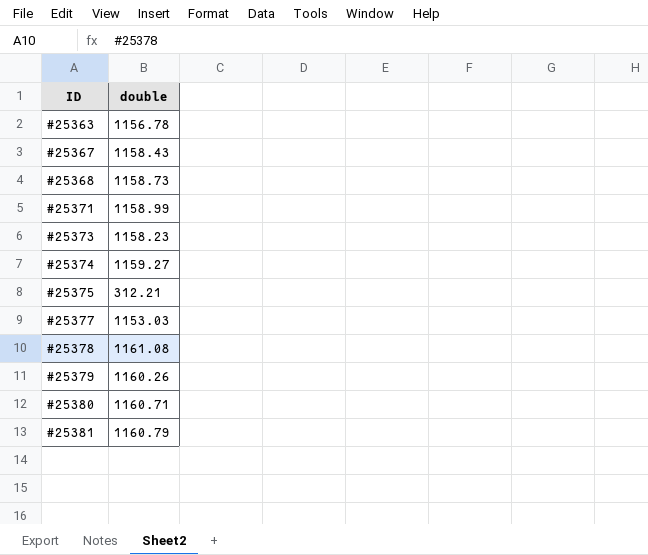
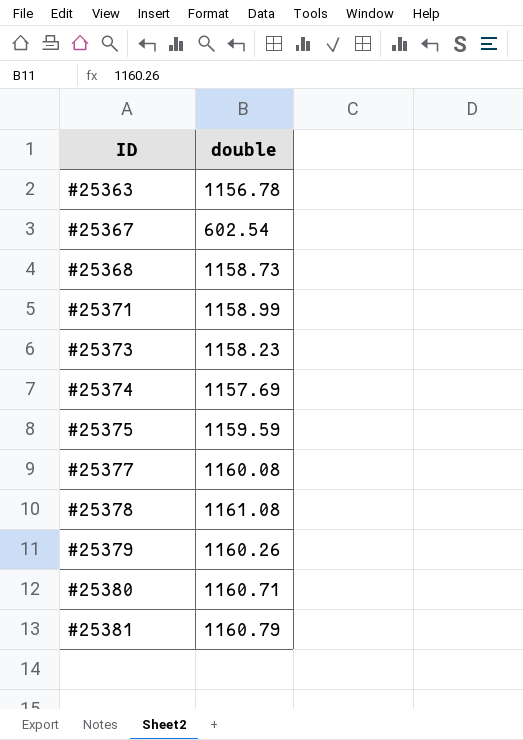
#25367 | double: 1158.43 -> 602.54
#25374 | double: 1159.27 -> 1157.69
#25375 | double: 312.21 -> 1159.59
#25377 | double: 1153.03 -> 1160.08

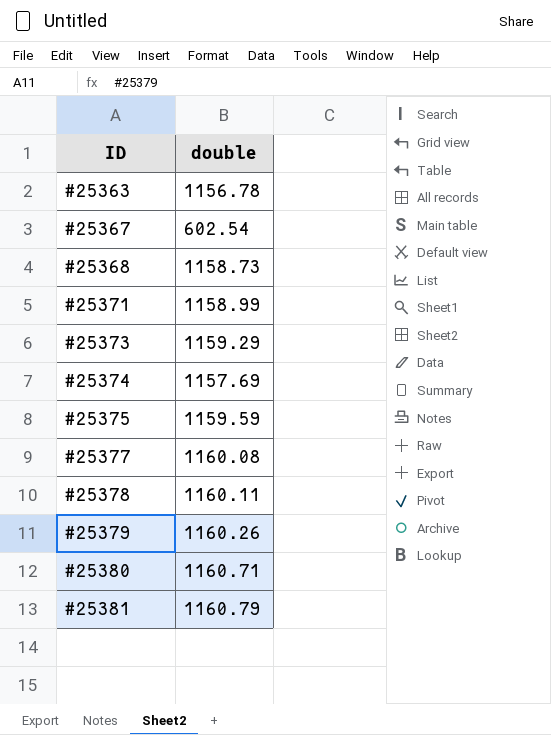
#25373 | double: 1158.23 -> 1159.29
#25378 | double: 1161.08 -> 1160.11

